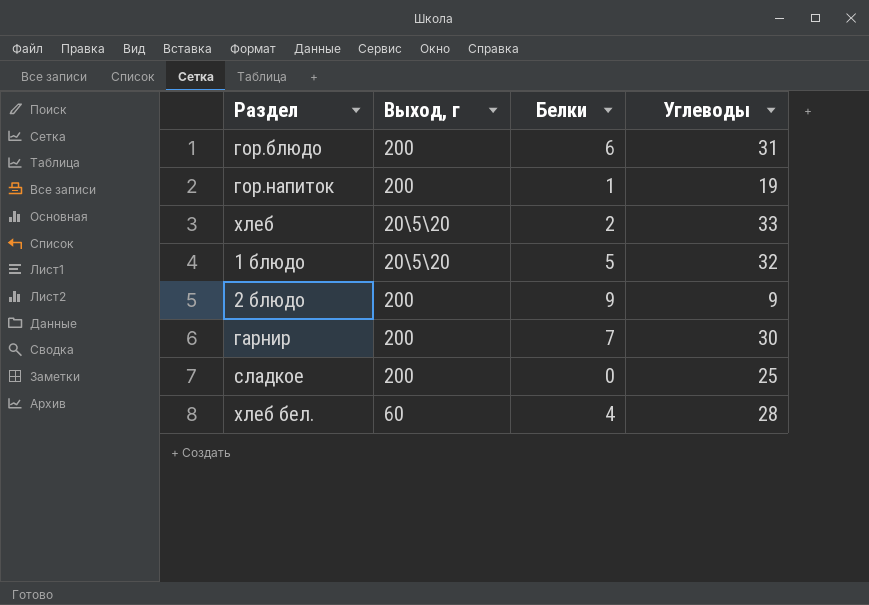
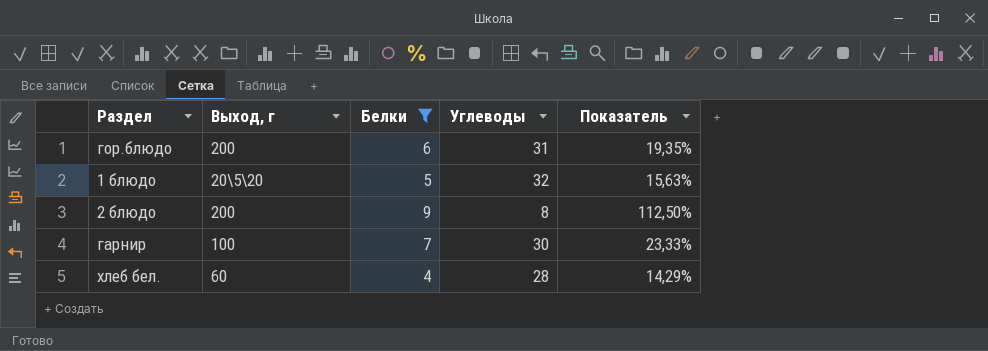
filter: none -> Белки >= 4
column Показатель | formula: none -> [Белки] / [Углеводы]
2 блюдо | Углеводы: 9 -> 8
гарнир | Выход, г: 200 -> 100

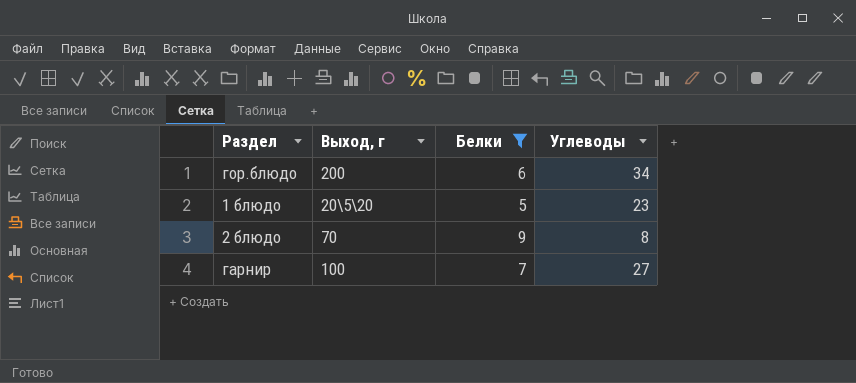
column Показатель | formula: [Белки] / [Углеводы] -> none
row хлеб бел.: 60 | 4 | 28 | 14,29% -> none
гор.блюдо | Углеводы: 31 -> 34
1 блюдо | Углеводы: 32 -> 23
2 блюдо | Выход, г: 200 -> 70
гарнир | Углеводы: 30 -> 27

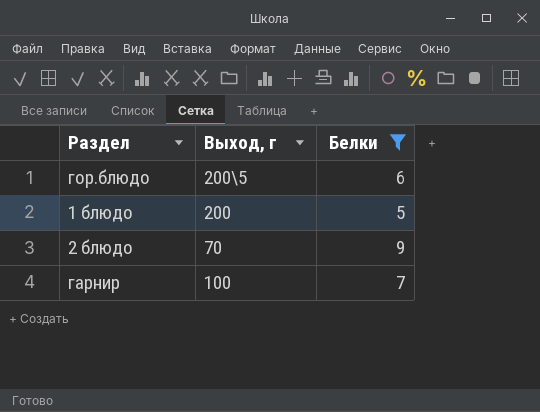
column Углеводы | position: 4 -> none
гор.блюдо | Выход, г: 200 -> 200\5
1 блюдо | Выход, г: 20\5\20 -> 200

